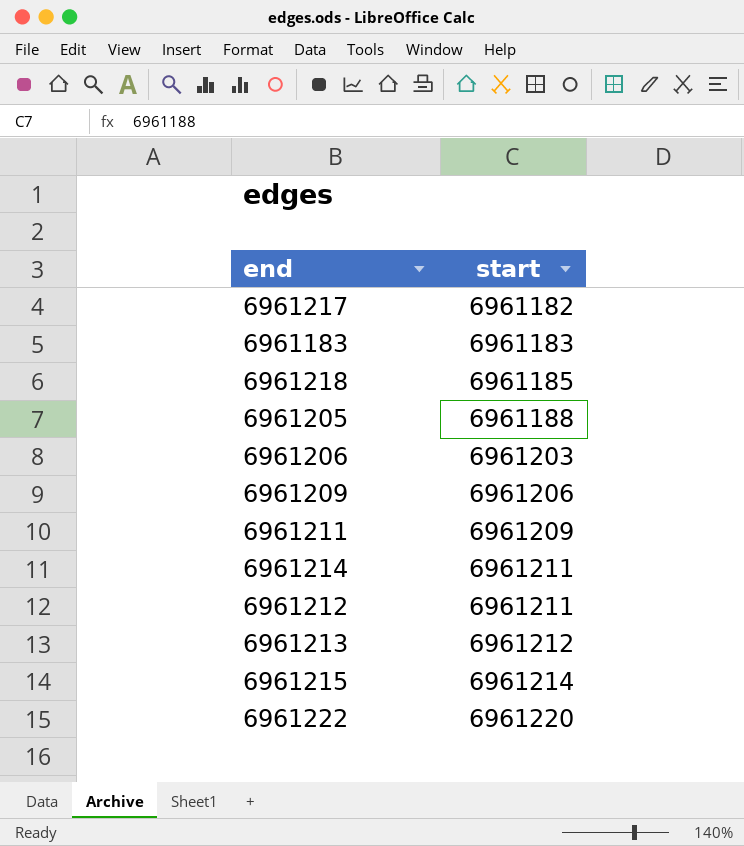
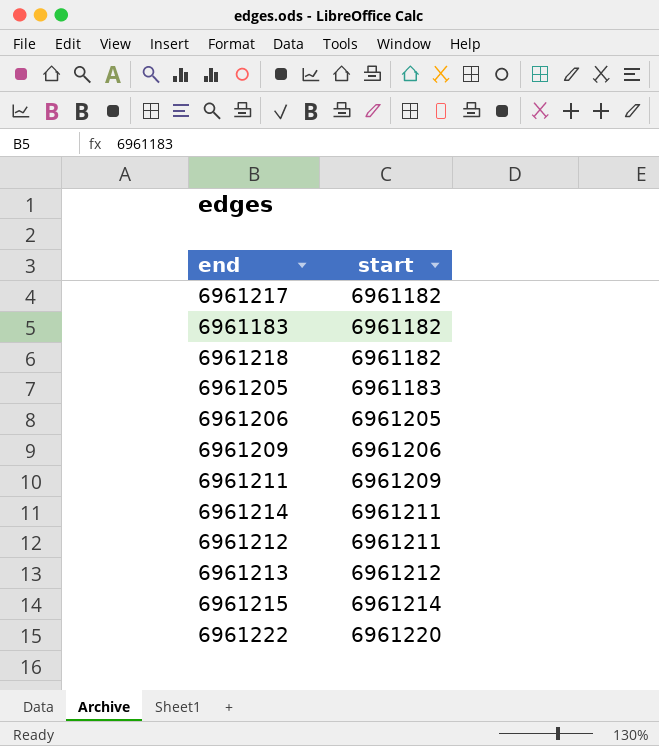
6961183 | start: 6961183 -> 6961182
6961218 | start: 6961185 -> 6961182
6961205 | start: 6961188 -> 6961183
6961206 | start: 6961203 -> 6961205

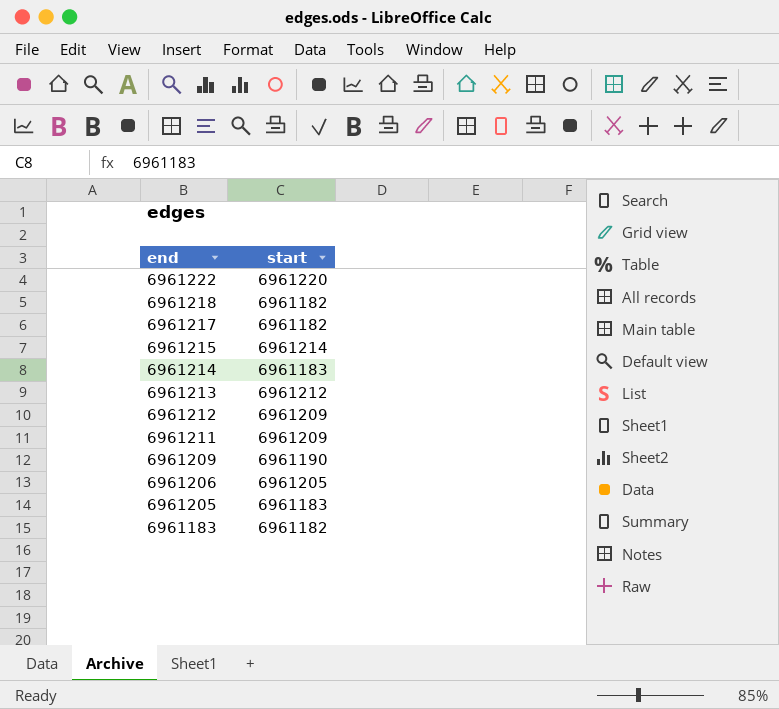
row order: start ascending -> end descending
6961214 | start: 6961211 -> 6961183
6961212 | start: 6961211 -> 6961209
6961209 | start: 6961206 -> 6961190

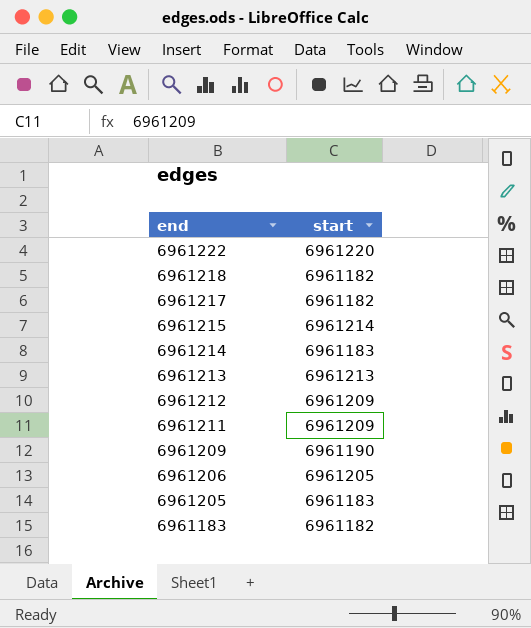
6961213 | start: 6961212 -> 6961213

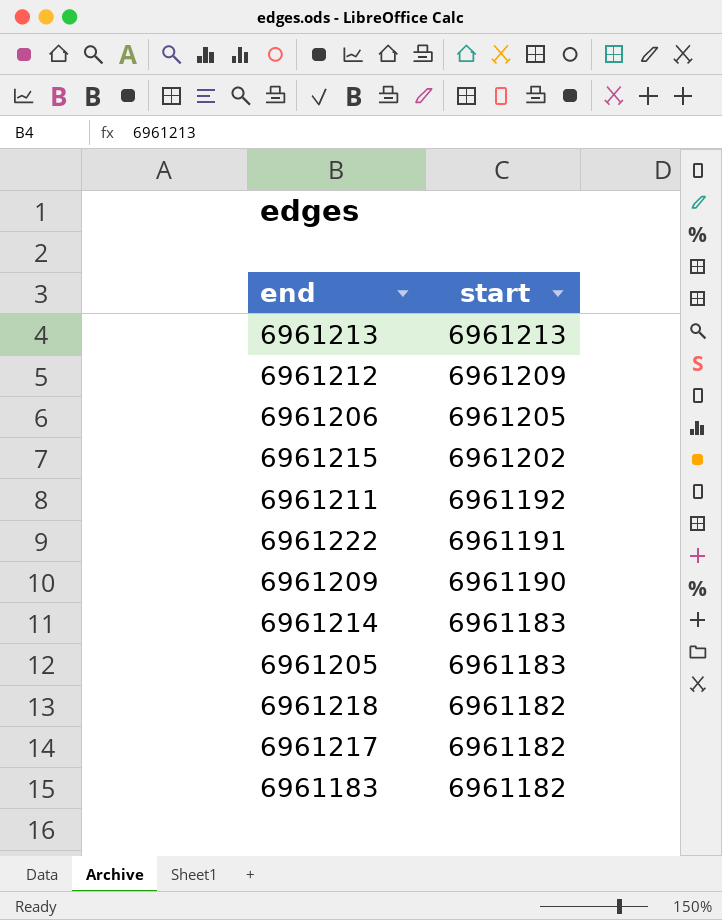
row order: end descending -> start descending
6961215 | start: 6961214 -> 6961202
6961211 | start: 6961209 -> 6961192
6961222 | start: 6961220 -> 6961191

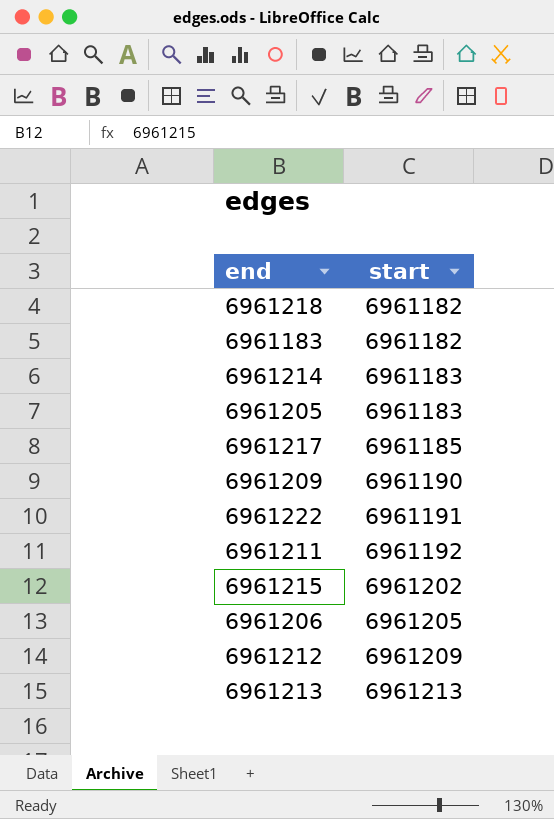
row order: start descending -> start ascending
6961217 | start: 6961182 -> 6961185

